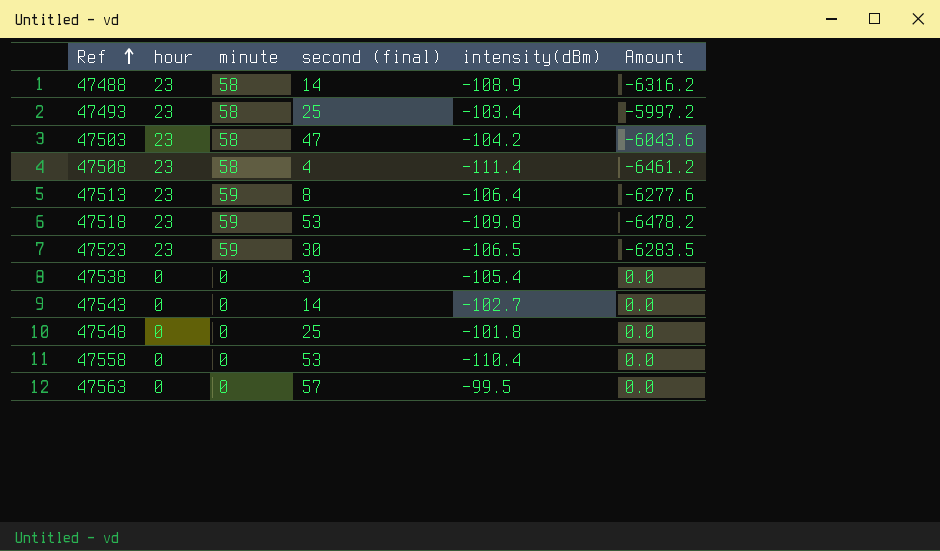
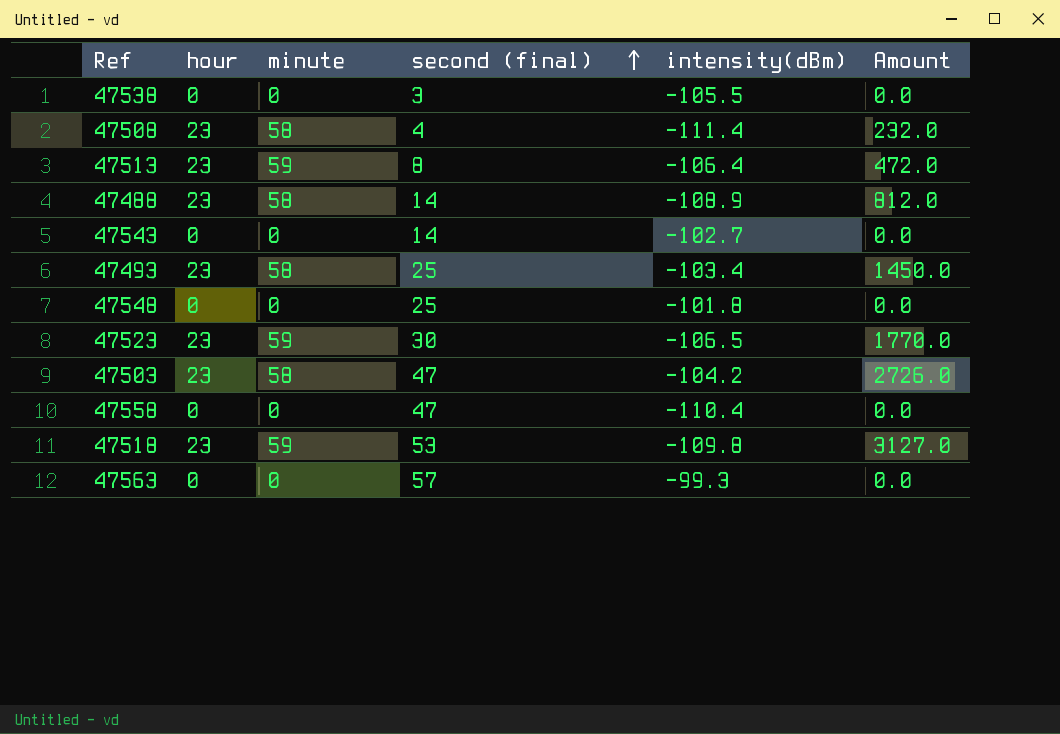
row order: Ref ascending -> second (final) ascending
column Amount | formula: [minute] * [intensity(dBm)] -> [minute] * [second (final)]
47538 | intensity(dBm): -105.4 -> -105.5
47558 | second (final): 53 -> 47
47563 | intensity(dBm): -99.5 -> -99.3

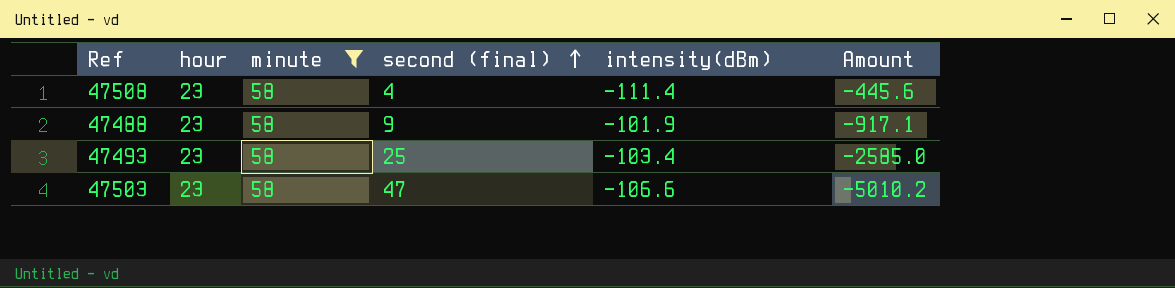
filter: none -> minute = 58
column Amount | formula: [minute] * [second (final)] -> [second (final)] * [intensity(dBm)]
47488 | second (final): 14 -> 9
47488 | intensity(dBm): -108.9 -> -101.9
47503 | intensity(dBm): -104.2 -> -106.6

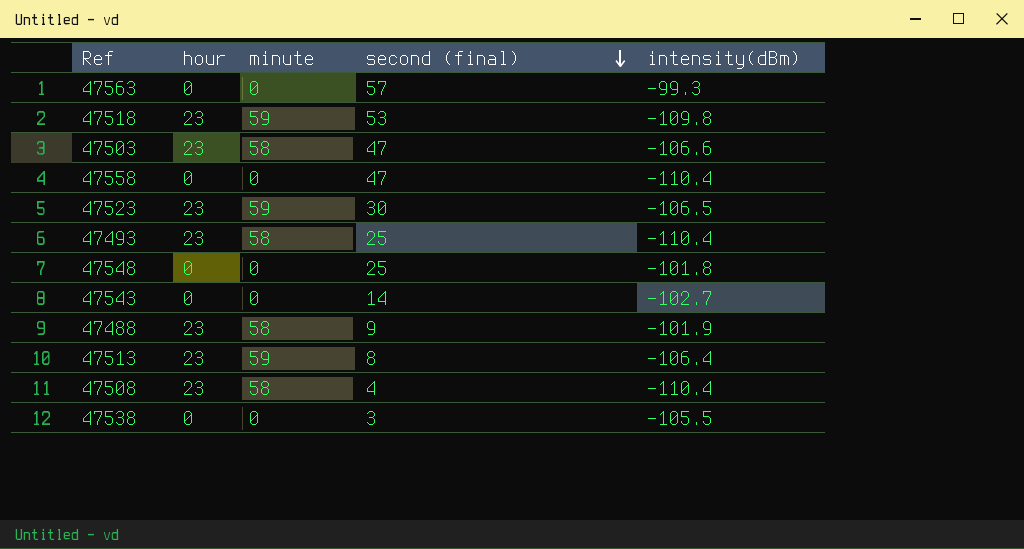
filter: minute = 58 -> none
row order: second (final) ascending -> second (final) descending
column Amount | formula: [second (final)] * [intensity(dBm)] -> none
47493 | intensity(dBm): -103.4 -> -110.4
47508 | intensity(dBm): -111.4 -> -110.4

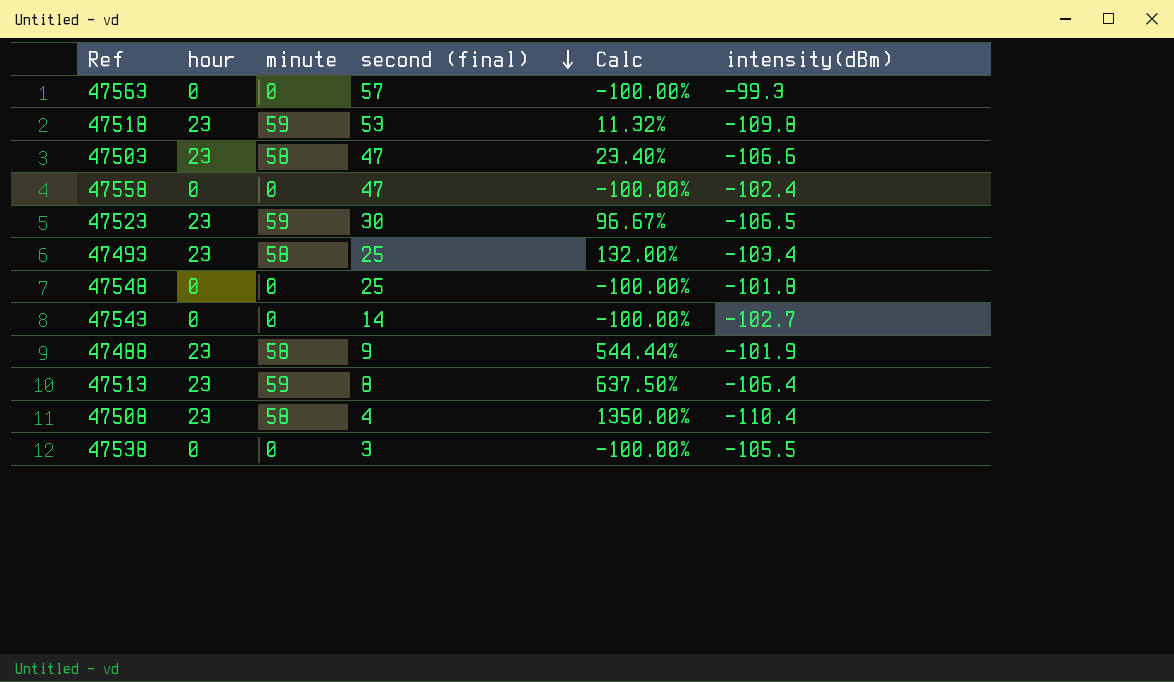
column Calc | formula: none -> ([minute] - [second (final)]) / [second (final)]
47558 | intensity(dBm): -110.4 -> -102.4
47493 | intensity(dBm): -110.4 -> -103.4

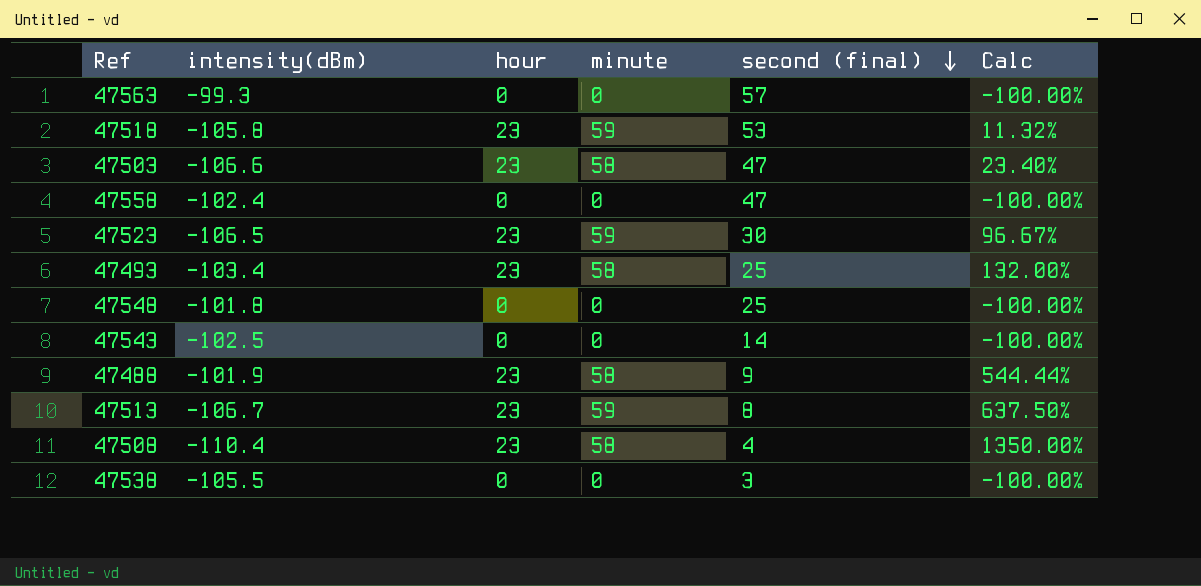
column intensity(dBm) | position: 6 -> 2
47518 | intensity(dBm): -109.8 -> -105.8
47543 | intensity(dBm): -102.7 -> -102.5
47513 | intensity(dBm): -106.4 -> -106.7

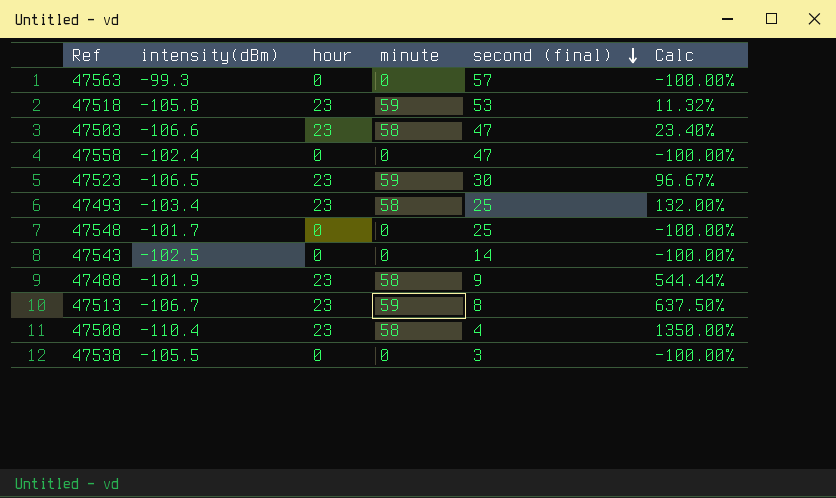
47548 | intensity(dBm): -101.8 -> -101.7

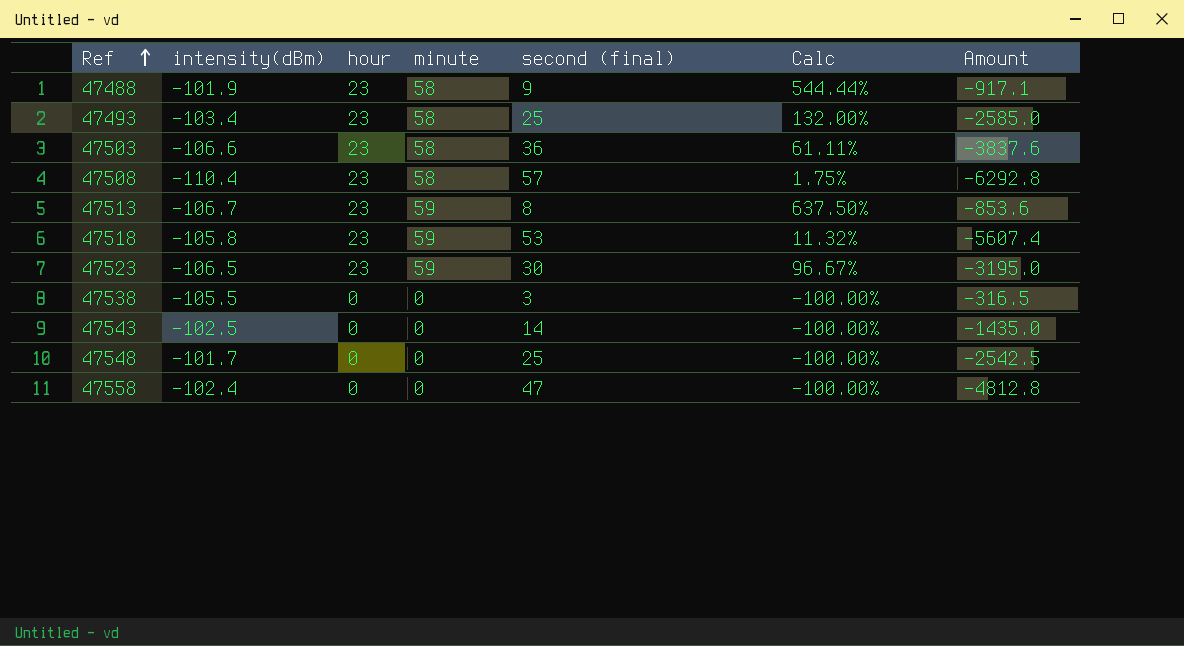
row order: second (final) descending -> Ref ascending
column Amount | formula: none -> [intensity(dBm)] * [second (final)]
row 47563: -99.3 | 0 | 0 | 57 | -100.00% -> none
47503 | second (final): 47 -> 36
47503 | Calc: 23.40% -> 61.11%
47508 | second (final): 4 -> 57
47508 | Calc: 1350.00% -> 1.75%

